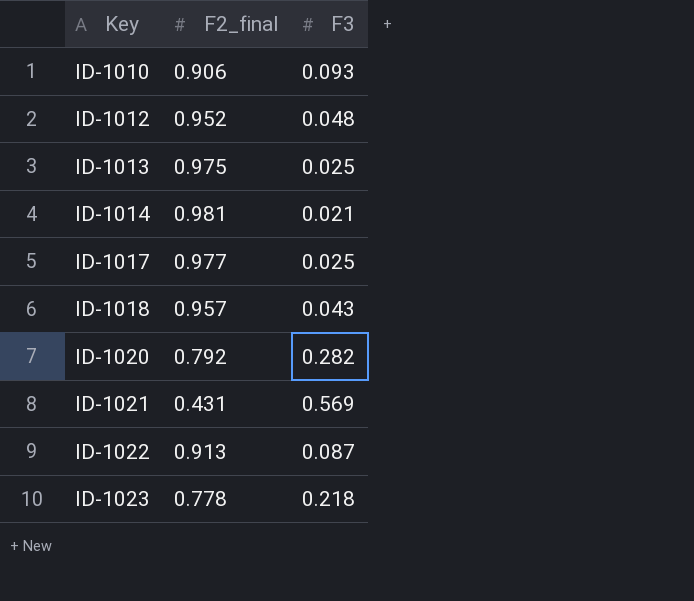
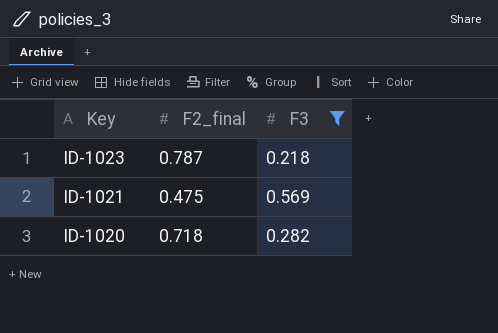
filter: none -> F3 >= 0.218
row order: Key ascending -> Key descending
ID-1023 | F2_final: 0.778 -> 0.787
ID-1021 | F2_final: 0.431 -> 0.475
ID-1020 | F2_final: 0.792 -> 0.718

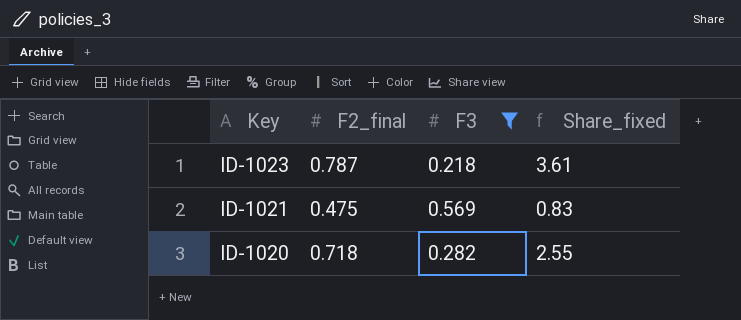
column Share_fixed | formula: none -> [F2_final] / [F3]

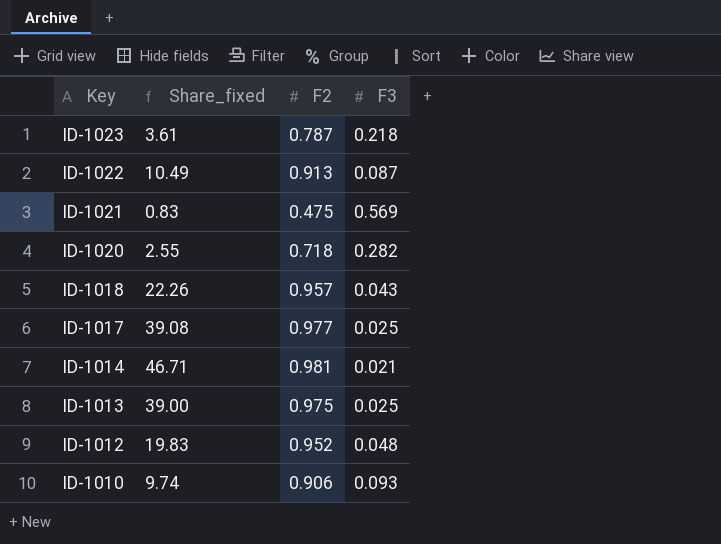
filter: F3 >= 0.218 -> none
column Share_fixed | position: 4 -> 2
column name: F2_final -> F2

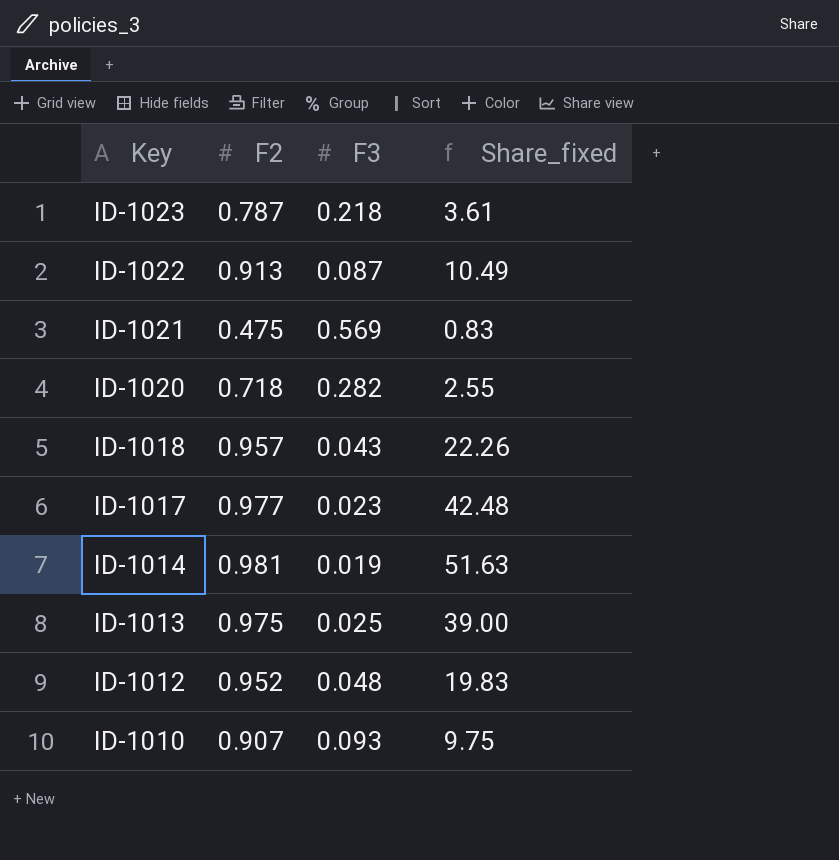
column Share_fixed | position: 2 -> 4
ID-1017 | F3: 0.025 -> 0.023
ID-1017 | Share_fixed: 39.08 -> 42.48
ID-1014 | F3: 0.021 -> 0.019
ID-1014 | Share_fixed: 46.71 -> 51.63
ID-1010 | F2: 0.906 -> 0.907
ID-1010 | Share_fixed: 9.74 -> 9.75

